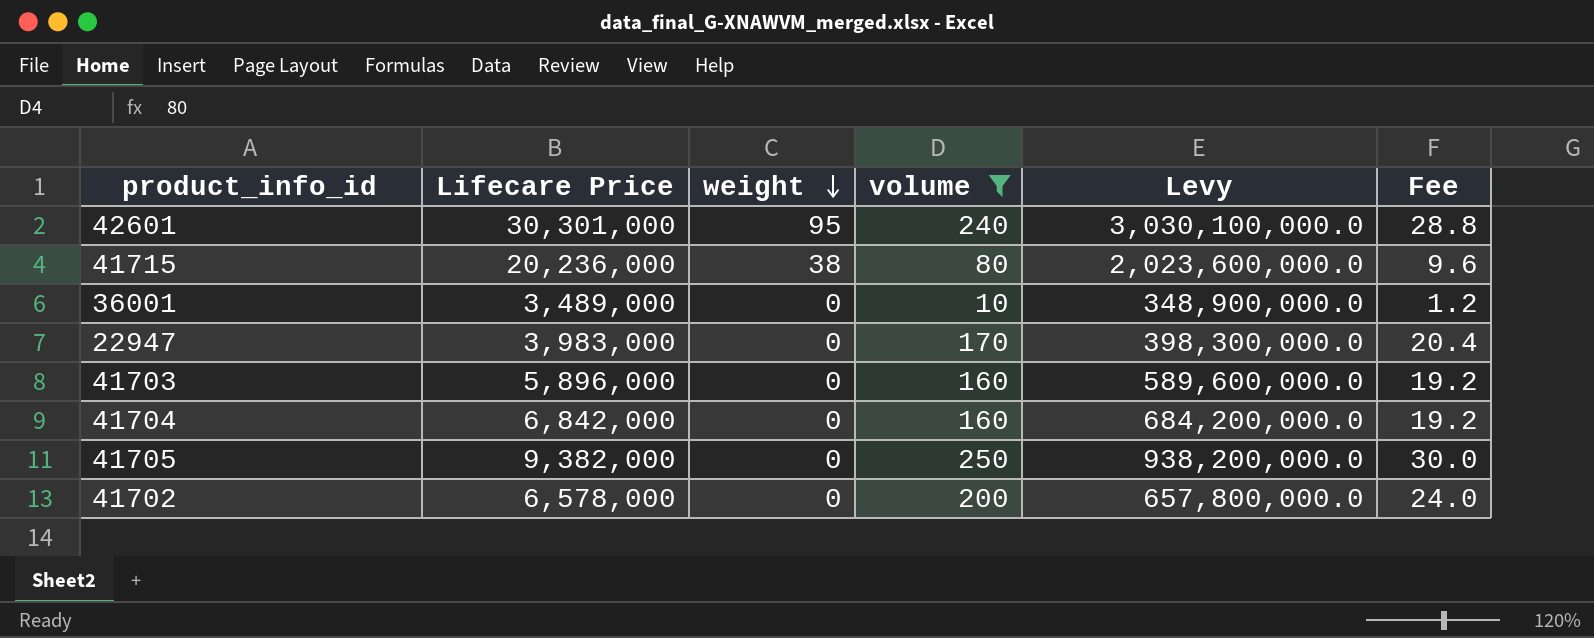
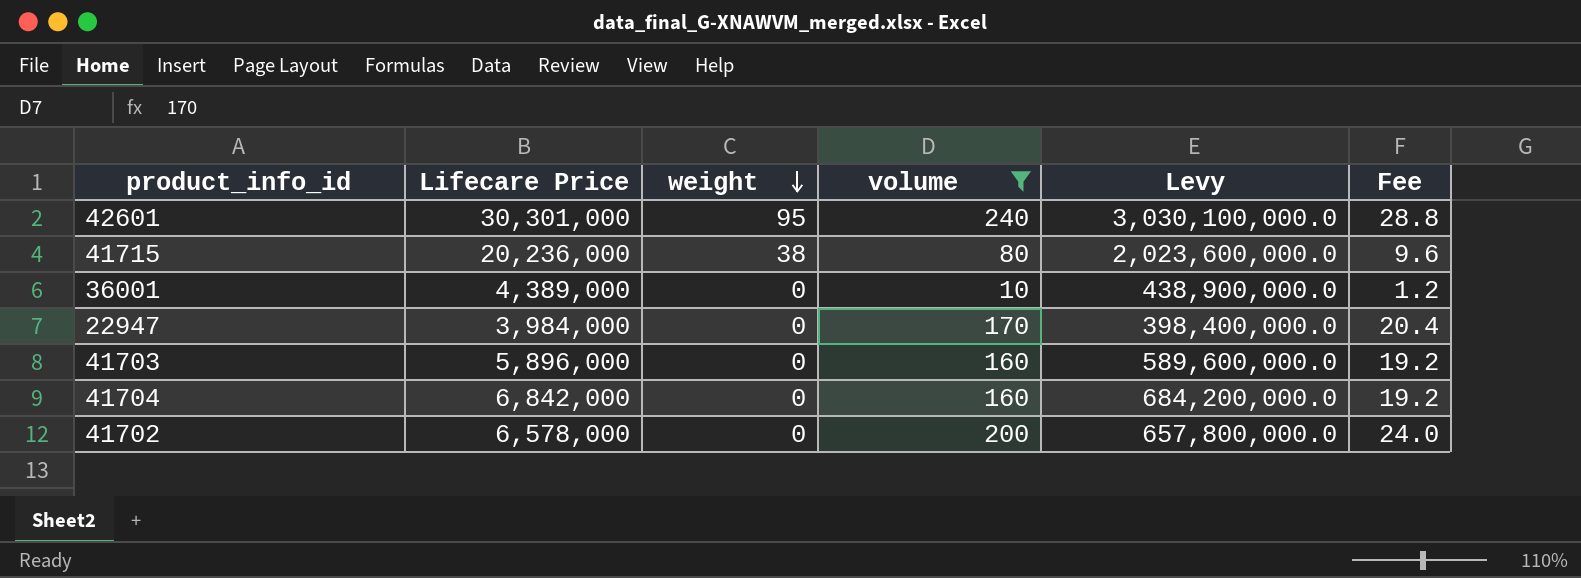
row 41705: 9,382,000 | 0 | 250 | 938,200,000.0 | 30.0 -> none
36001 | Lifecare Price: 3,489,000 -> 4,389,000
36001 | Levy: 348,900,000.0 -> 438,900,000.0
22947 | Lifecare Price: 3,983,000 -> 3,984,000
22947 | Levy: 398,300,000.0 -> 398,400,000.0

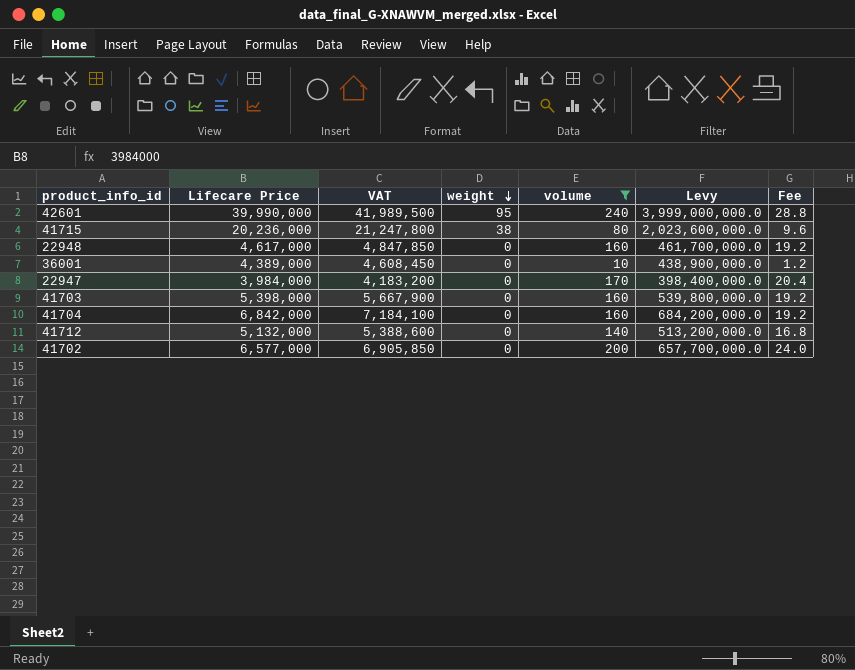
column VAT | formula: none -> [Lifecare Price] * 1.05
42601 | Lifecare Price: 30,301,000 -> 39,990,000
42601 | Levy: 3,030,100,000.0 -> 3,999,000,000.0
row 22948: none -> 4,617,000 | 4,847,850 | 0 | 160 | 461,700,000.0 | 19.2
41703 | Lifecare Price: 5,896,000 -> 5,398,000
41703 | Levy: 589,600,000.0 -> 539,800,000.0
row 41712: none -> 5,132,000 | 5,388,600 | 0 | 140 | 513,200,000.0 | 16.8
41702 | Lifecare Price: 6,578,000 -> 6,577,000
41702 | Levy: 657,800,000.0 -> 657,700,000.0

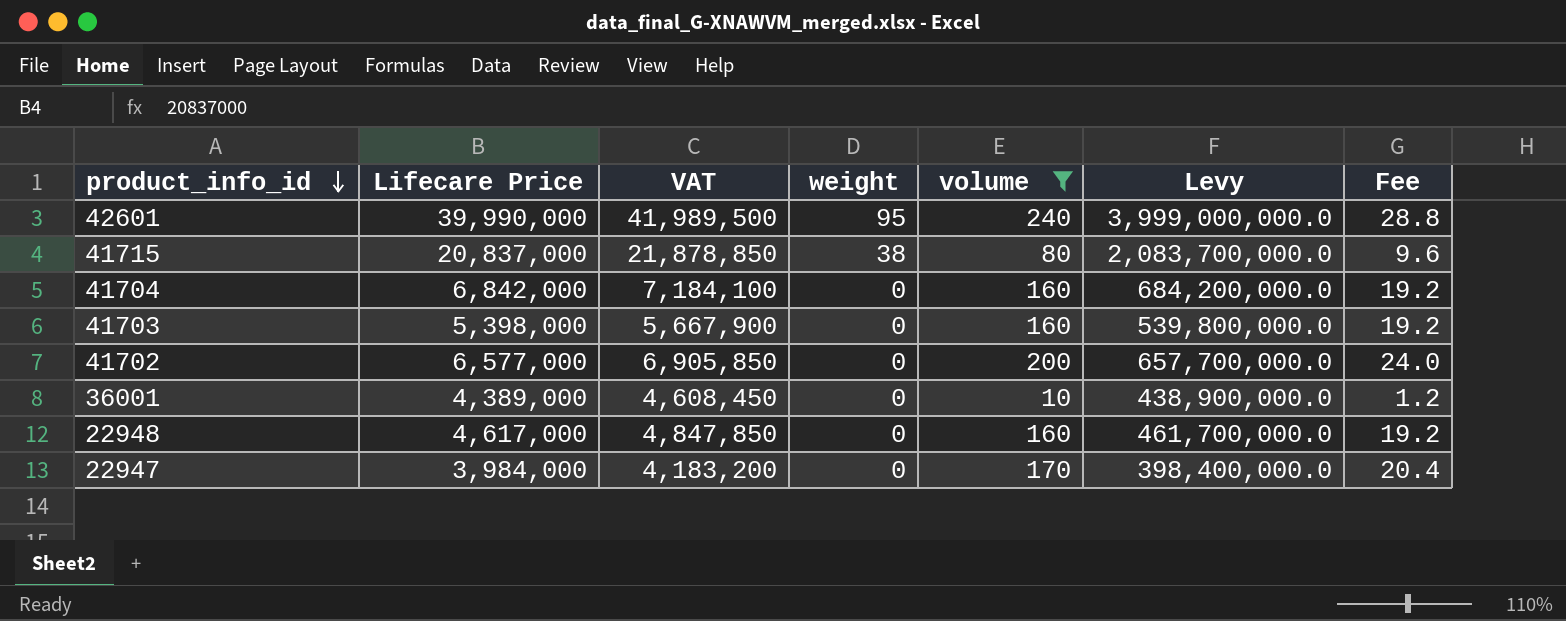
row order: weight descending -> product_info_id descending
row 41712: 5,132,000 | 5,388,600 | 0 | 140 | 513,200,000.0 | 16.8 -> none
41715 | Lifecare Price: 20,236,000 -> 20,837,000
41715 | VAT: 21,247,800 -> 21,878,850
41715 | Levy: 2,023,600,000.0 -> 2,083,700,000.0

